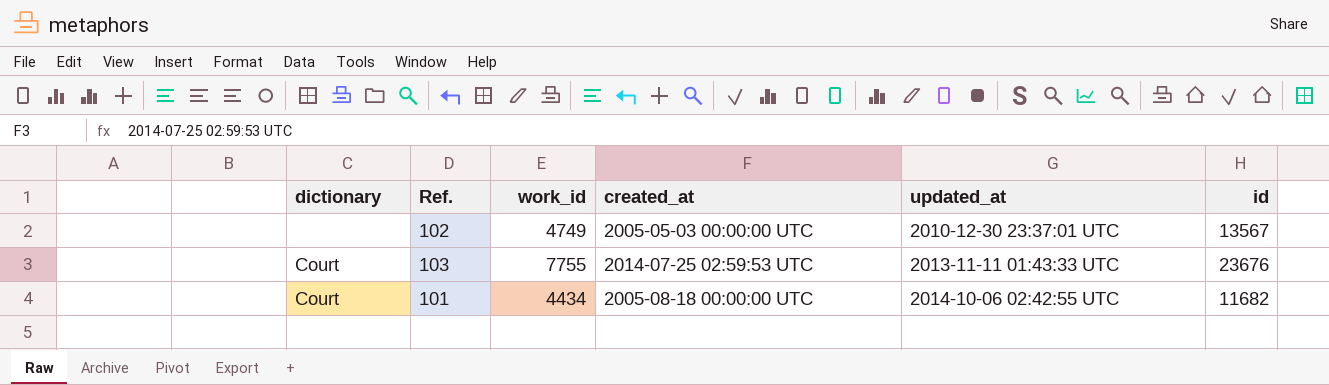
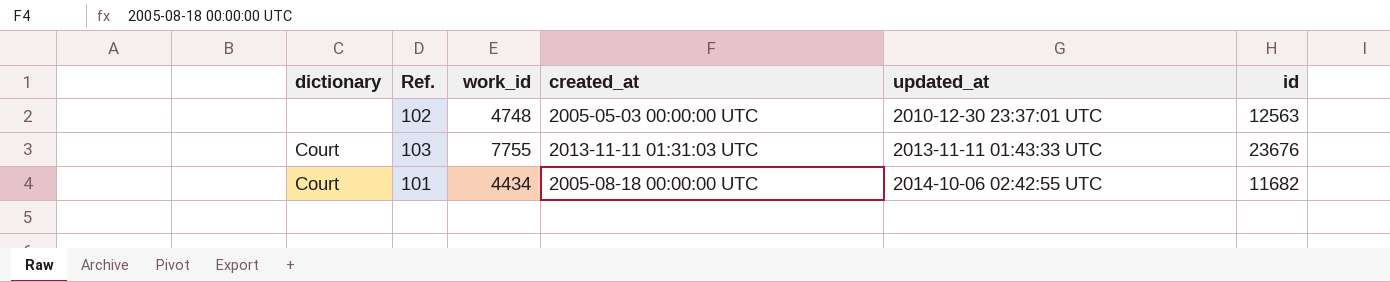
102 | work_id: 4749 -> 4748
102 | id: 13567 -> 12563
103 | created_at: 2014-07-25 02:59:53 UTC -> 2013-11-11 01:31:03 UTC

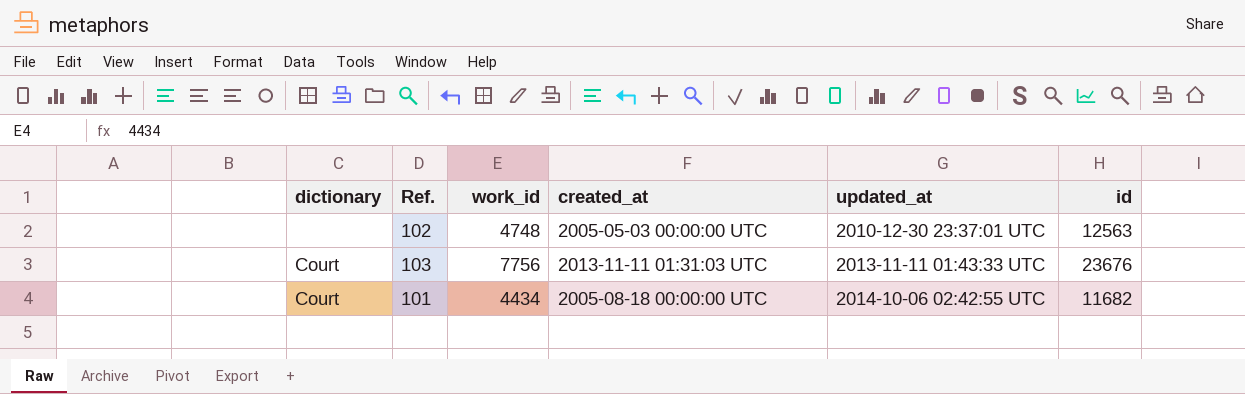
103 | work_id: 7755 -> 7756

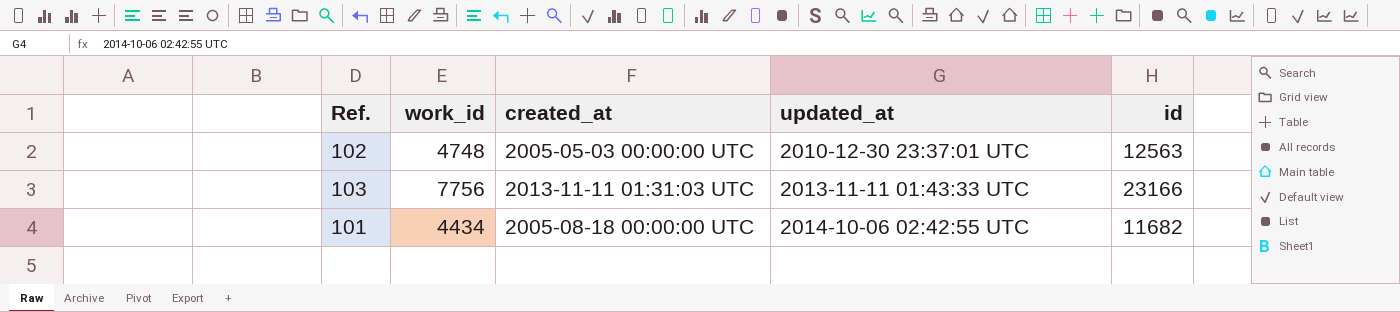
column dictionary | position: 1 -> none
103 | id: 23676 -> 23166

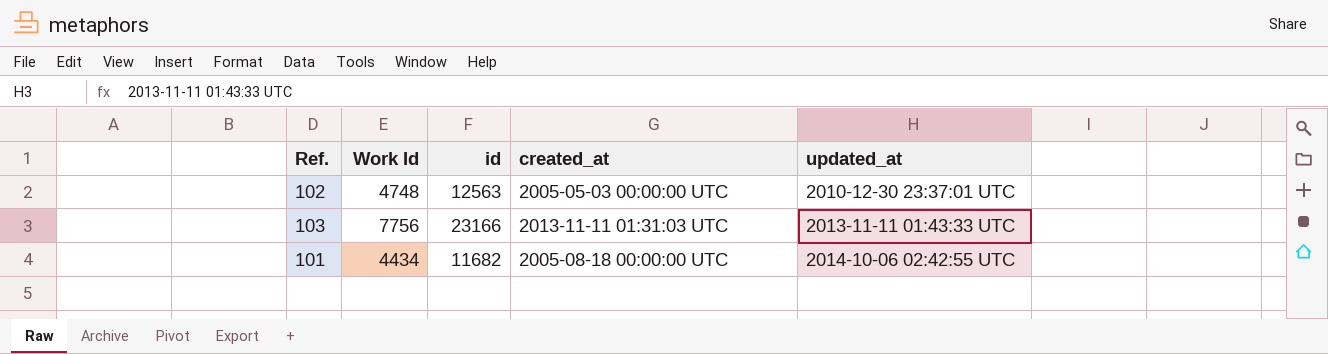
column name: work_id -> Work Id
column id | position: 5 -> 3

